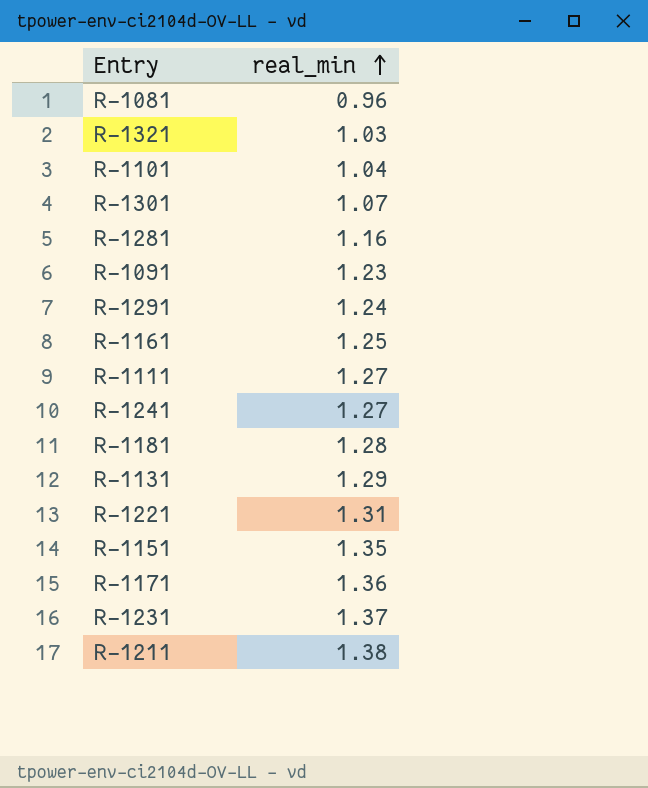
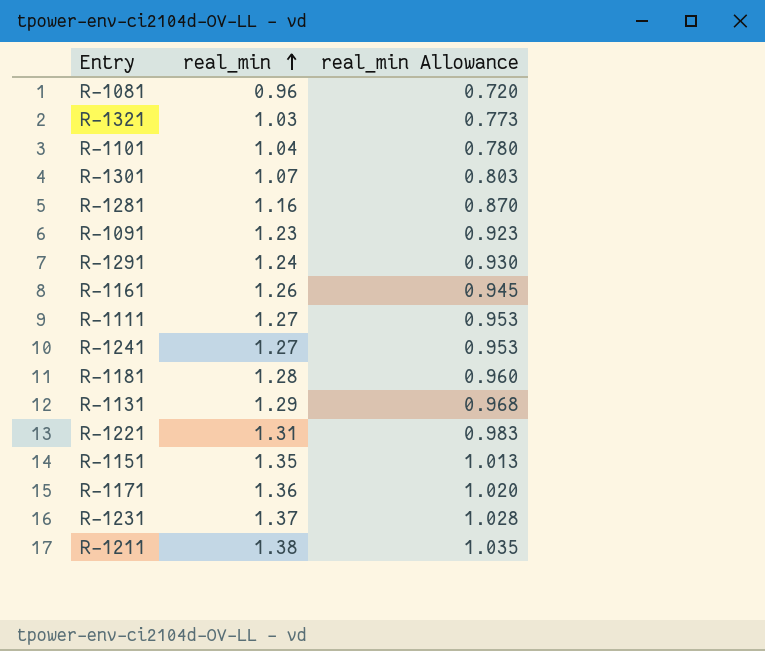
column real_min Allowance | formula: none -> [real_min] * 0.75
R-1161 | real_min: 1.25 -> 1.26

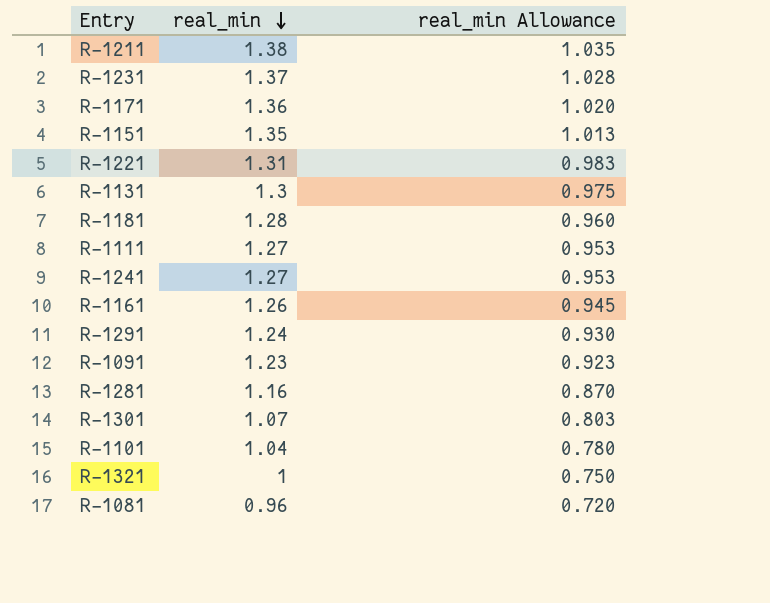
row order: real_min ascending -> real_min descending
R-1131 | real_min: 1.29 -> 1.3
R-1131 | real_min Allowance: 0.968 -> 0.975
R-1321 | real_min: 1.03 -> 1
R-1321 | real_min Allowance: 0.773 -> 0.750

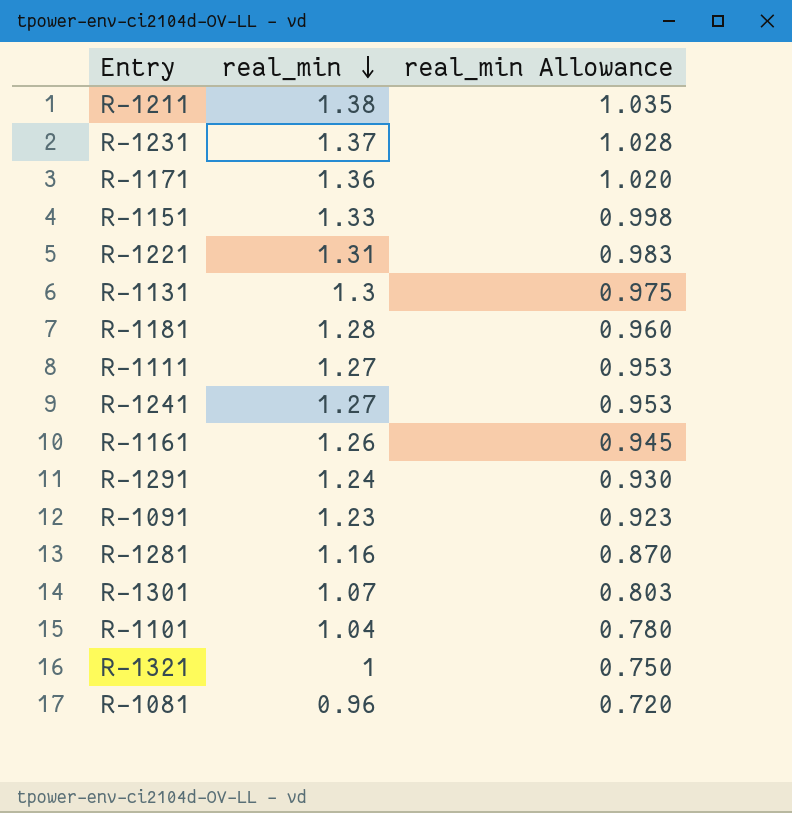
R-1151 | real_min: 1.35 -> 1.33
R-1151 | real_min Allowance: 1.013 -> 0.998

